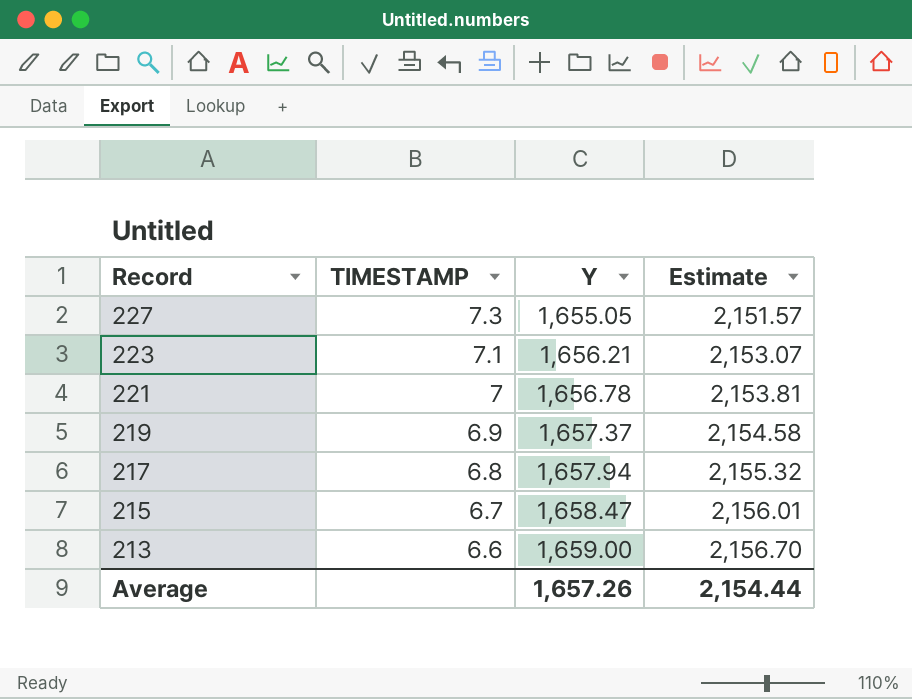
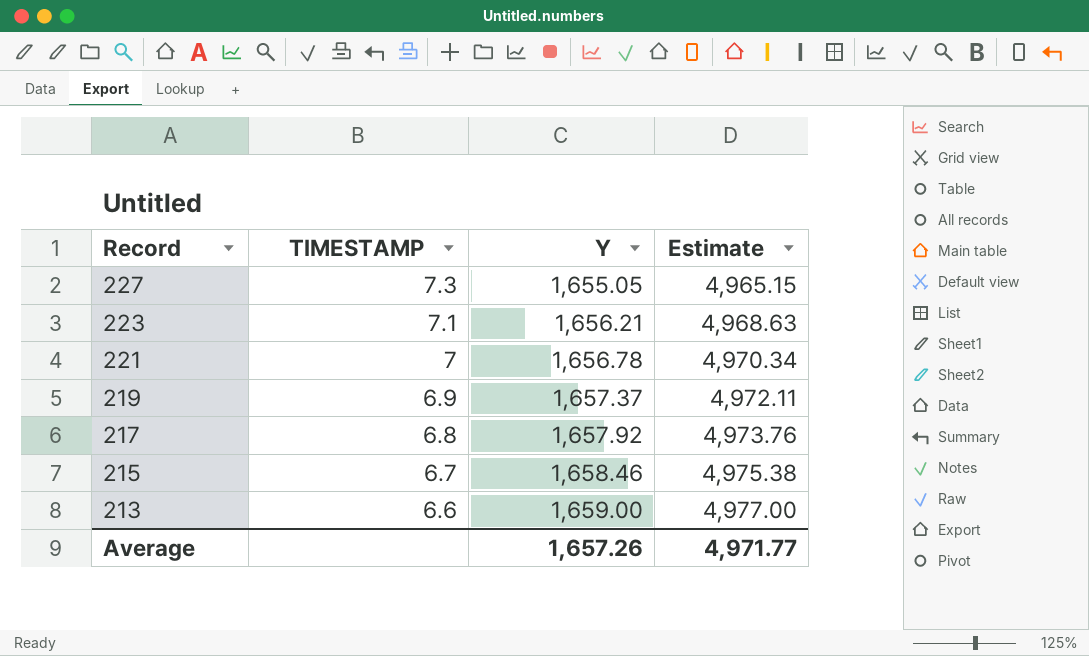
column Estimate | formula: [Y] * 1.3 -> [Y] * 3
217 | Y: 1,657.94 -> 1,657.92
215 | Y: 1,658.47 -> 1,658.46
Average | Estimate: 2,154.44 -> 4,971.77

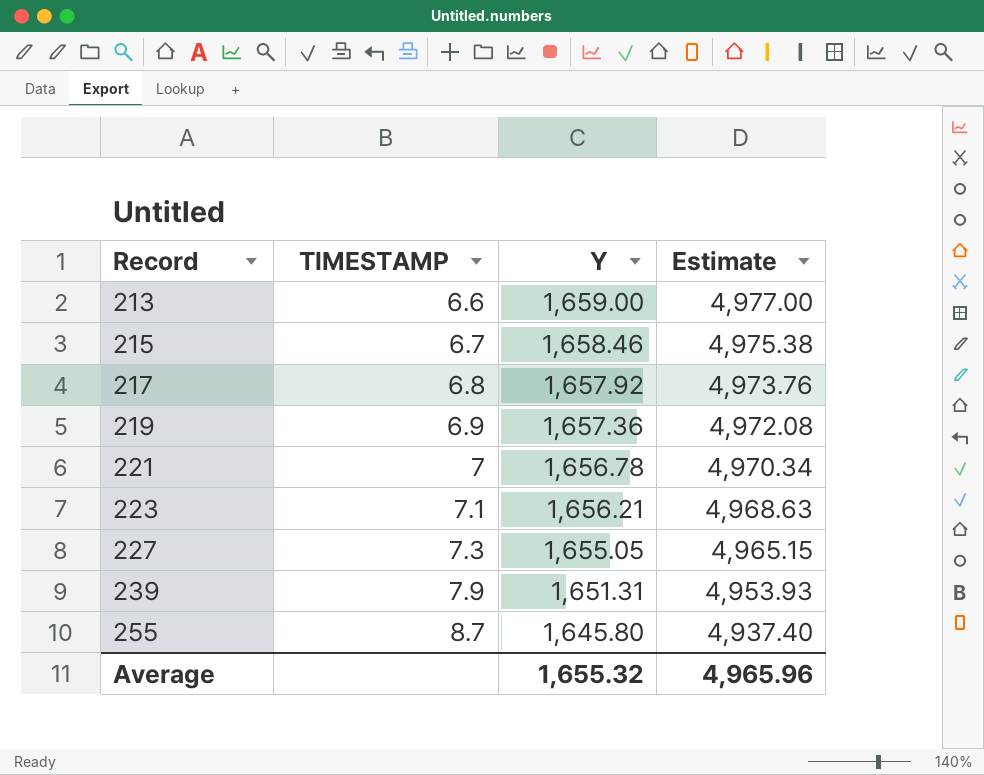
row order: Record descending -> Record ascending
219 | Y: 1,657.37 -> 1,657.36
219 | Estimate: 4,972.11 -> 4,972.08
row 239: none -> 7.9 | 1,651.31 | 4,953.93
row 255: none -> 8.7 | 1,645.80 | 4,937.40
Average | Y: 1,657.26 -> 1,655.32
Average | Estimate: 4,971.77 -> 4,965.96

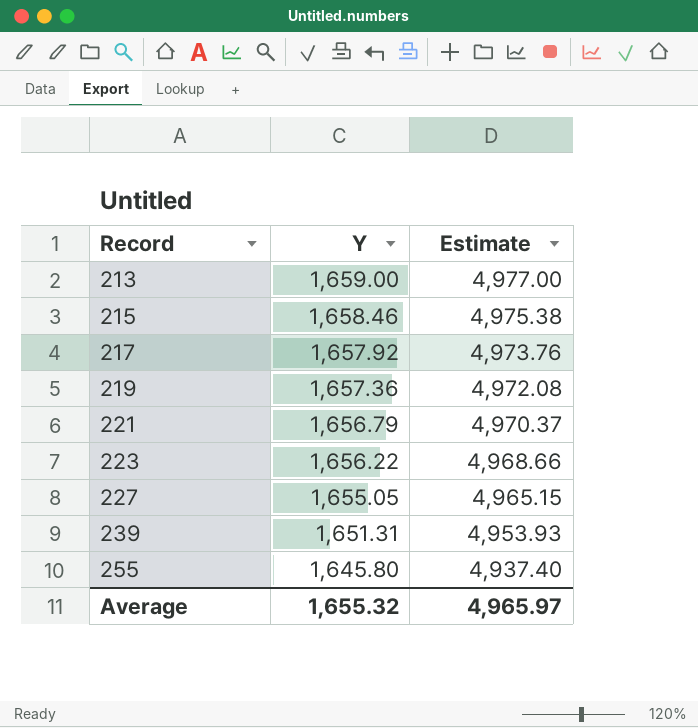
column TIMESTAMP | position: 2 -> none
221 | Y: 1,656.78 -> 1,656.79
221 | Estimate: 4,970.34 -> 4,970.37
223 | Y: 1,656.21 -> 1,656.22
223 | Estimate: 4,968.63 -> 4,968.66
Average | Estimate: 4,965.96 -> 4,965.97

